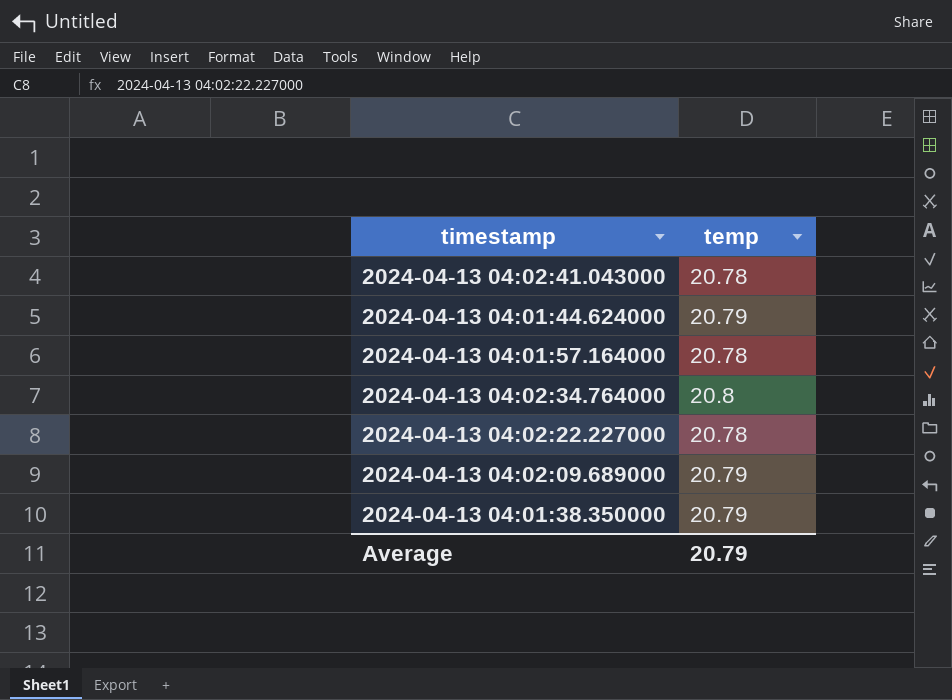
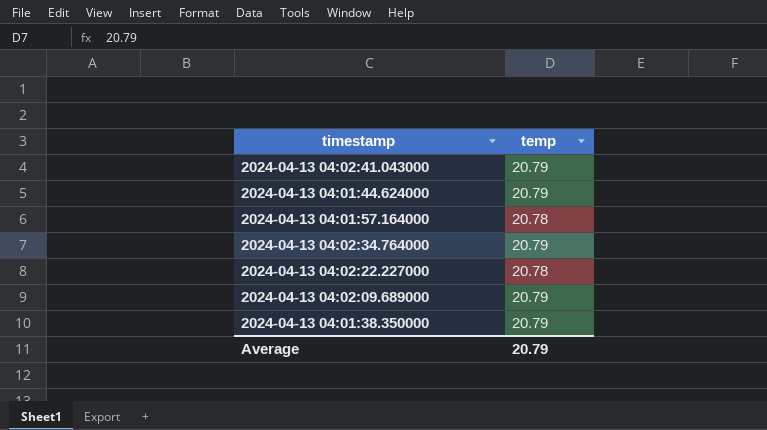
2024-04-13 04:02:41.043000 | temp: 20.78 -> 20.79
2024-04-13 04:02:34.764000 | temp: 20.8 -> 20.79

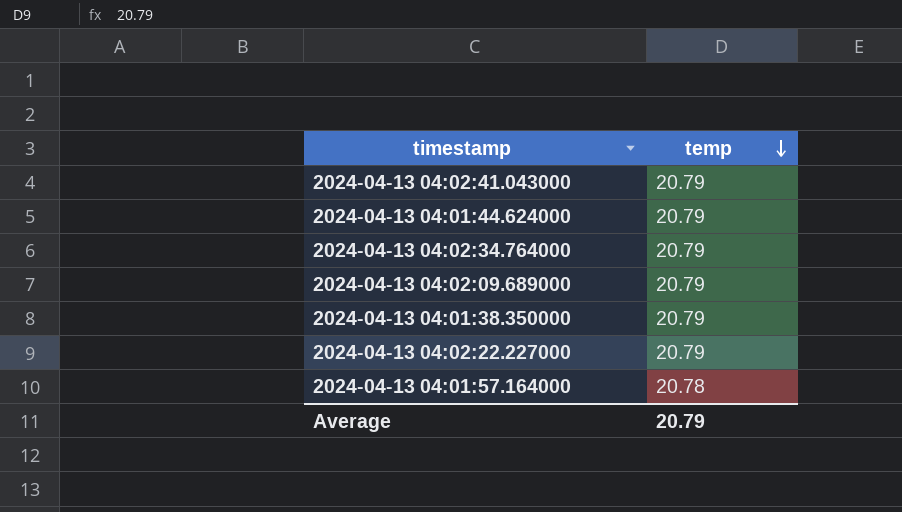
row order: none -> temp descending
2024-04-13 04:02:22.227000 | temp: 20.78 -> 20.79

